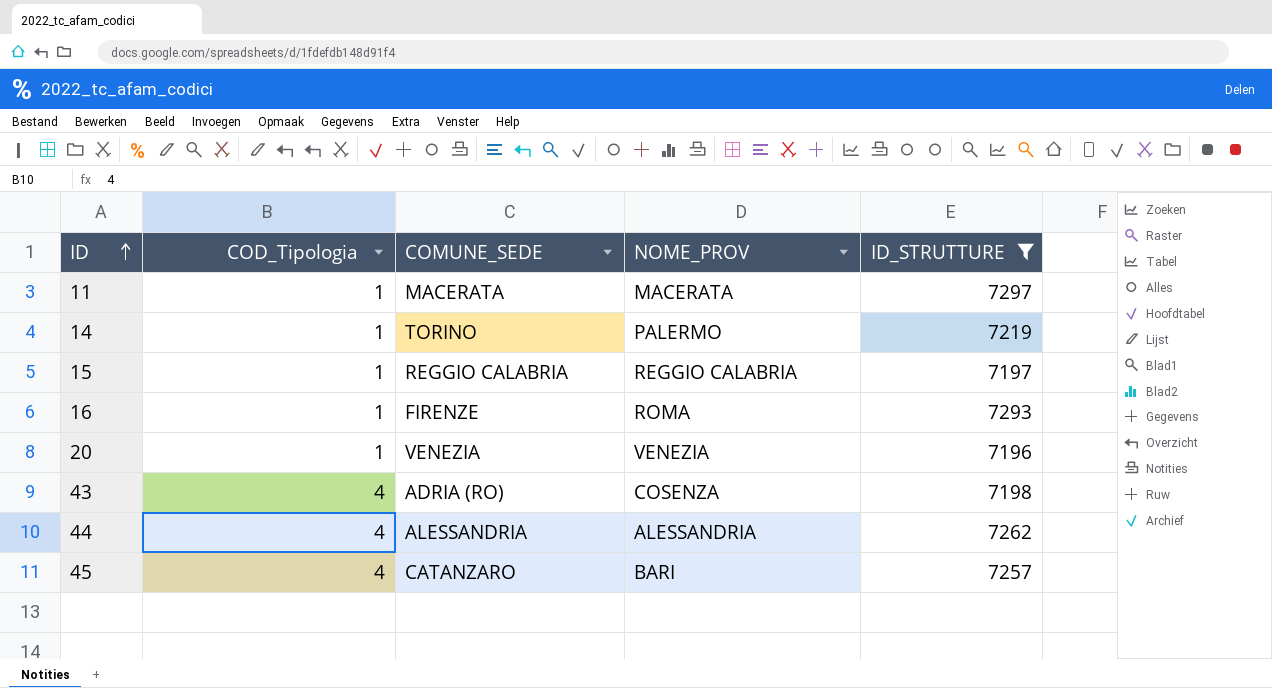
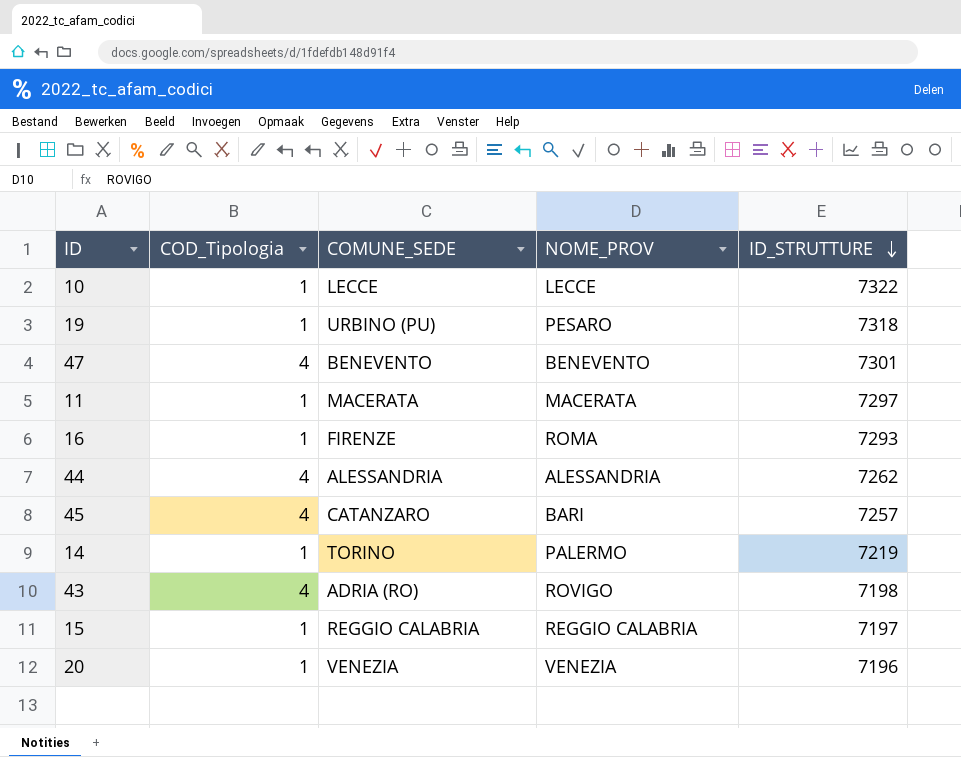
filter: ID_STRUTTURE <= 7297 -> none
row order: ID ascending -> ID_STRUTTURE descending
43 | NOME_PROV: COSENZA -> ROVIGO

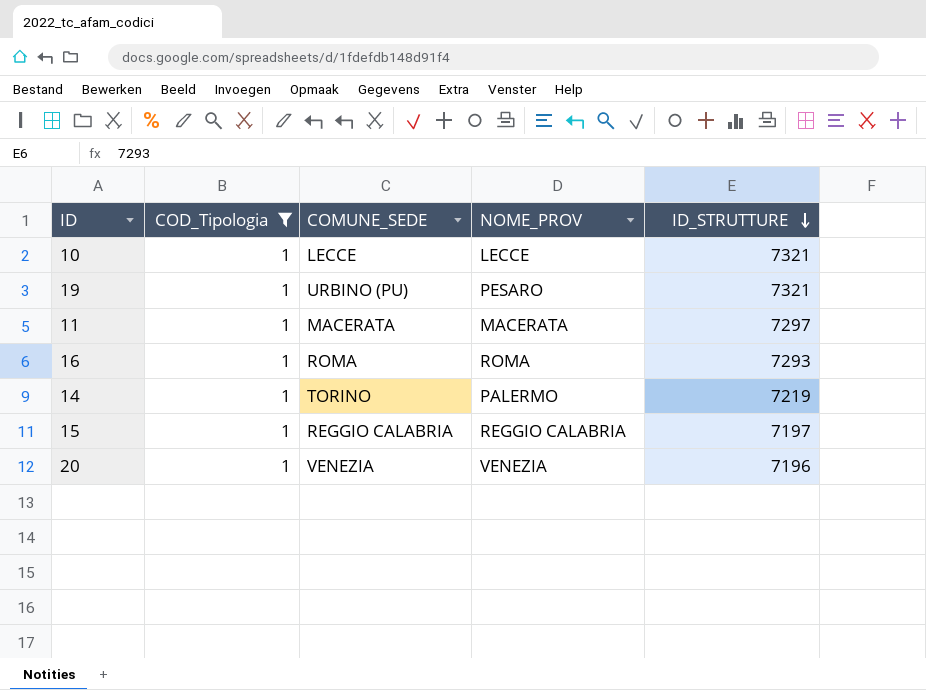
filter: none -> COD_Tipologia = 1
10 | ID_STRUTTURE: 7322 -> 7321
19 | ID_STRUTTURE: 7318 -> 7321
16 | COMUNE_SEDE: FIRENZE -> ROMA

